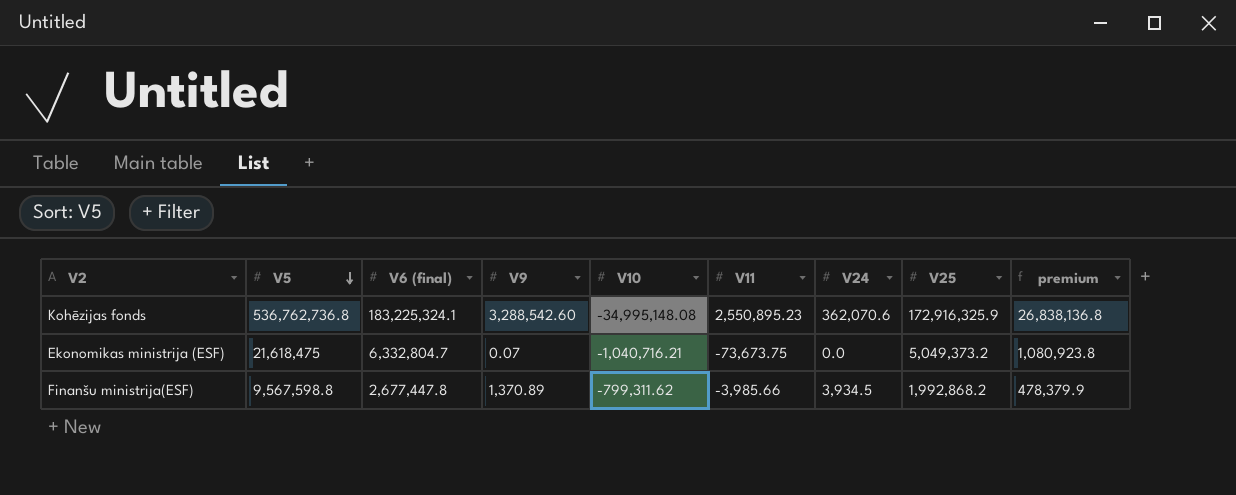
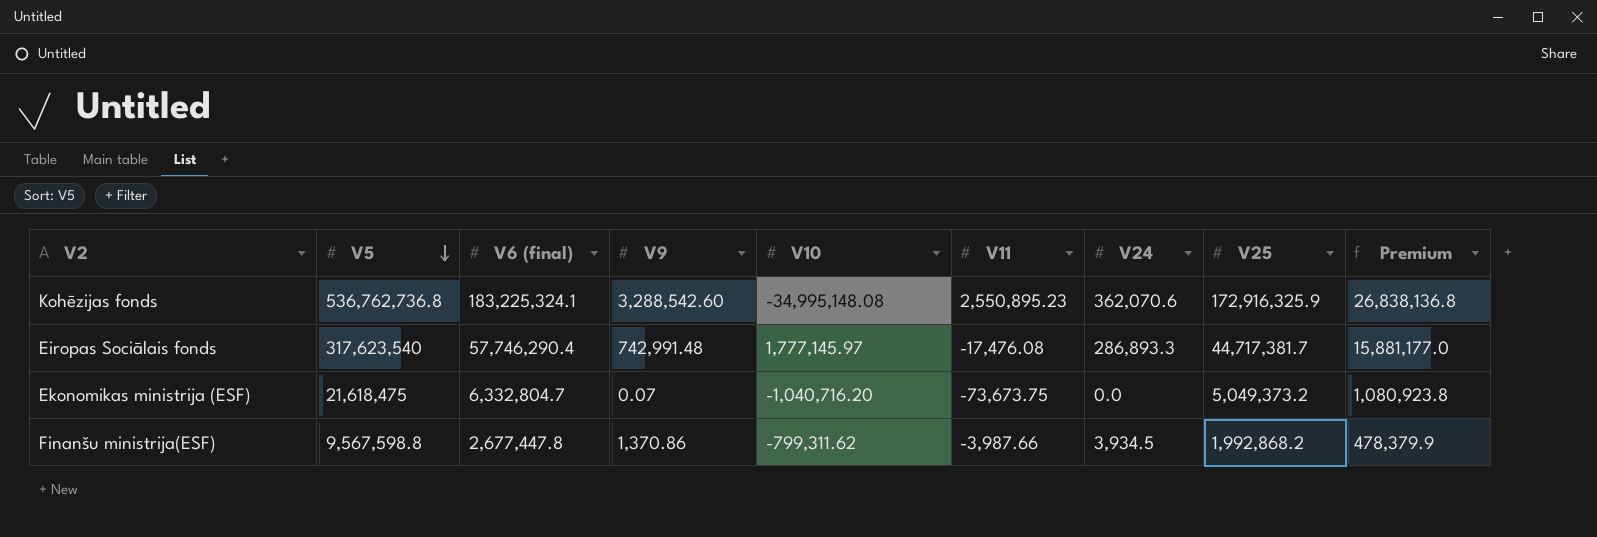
column name: premium -> Premium
row Eiropas Sociālais fonds: none -> 317,623,540 | 57,746,290.4 | 742,991.48 | 1,777,145.97 | -17,476.08 | 286,893.3 | 44,717,381.7 | 15,881,177.0
Ekonomikas ministrija (ESF) | V10: -1,040,716.21 -> -1,040,716.20
Finanšu ministrija(ESF) | V9: 1,370.89 -> 1,370.86
Finanšu ministrija(ESF) | V11: -3,985.66 -> -3,987.66

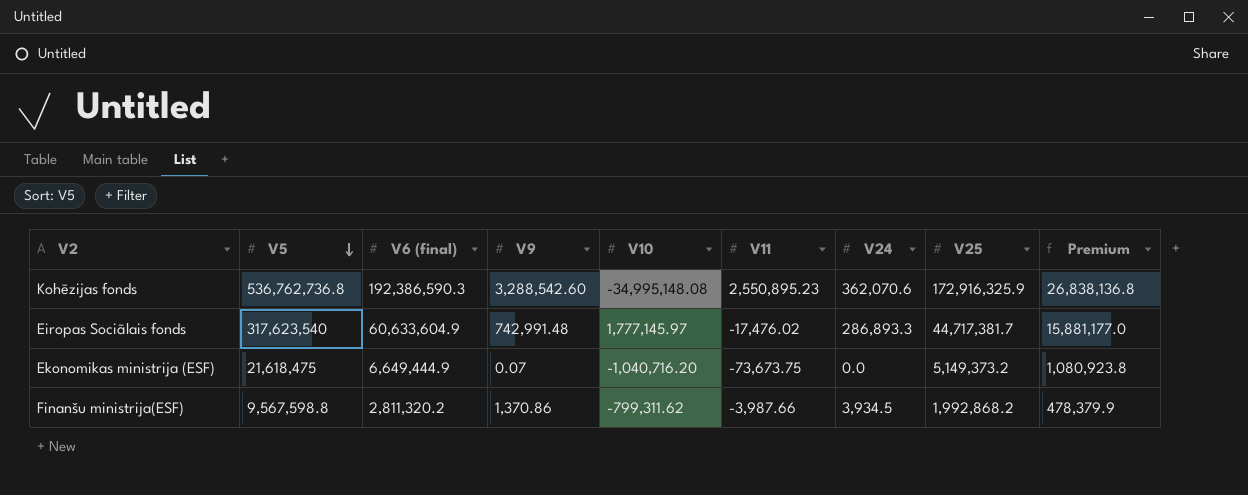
Kohēzijas fonds | V6 (final): 183,225,324.1 -> 192,386,590.3
Eiropas Sociālais fonds | V6 (final): 57,746,290.4 -> 60,633,604.9
Eiropas Sociālais fonds | V11: -17,476.08 -> -17,476.02
Ekonomikas ministrija (ESF) | V6 (final): 6,332,804.7 -> 6,649,444.9
Ekonomikas ministrija (ESF) | V25: 5,049,373.2 -> 5,149,373.2
Finanšu ministrija(ESF) | V6 (final): 2,677,447.8 -> 2,811,320.2

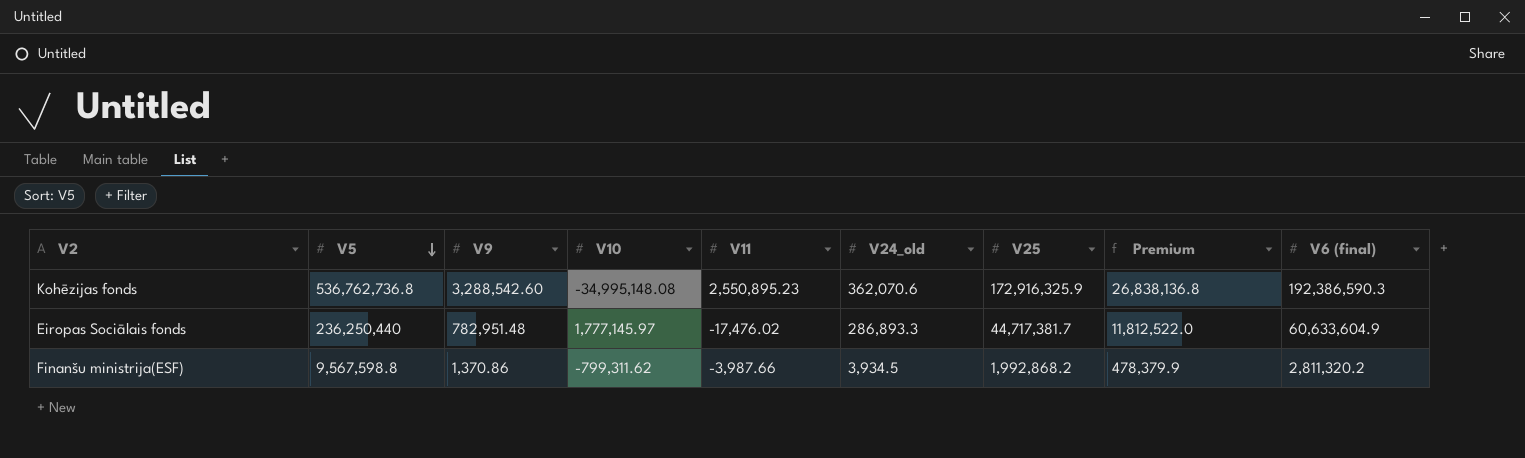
column name: V24 -> V24_old
column V6 (final) | position: 3 -> 9
row Ekonomikas ministrija (ESF): 21,618,475 | 6,649,444.9 | 0.07 | -1,040,716.20 | -73,673.75 | 0.0 | 5,149,373.2 | 1,080,923.8 -> none
Eiropas Sociālais fonds | V5: 317,623,540 -> 236,250,440
Eiropas Sociālais fonds | V9: 742,991.48 -> 782,951.48
Eiropas Sociālais fonds | Premium: 15,881,177.0 -> 11,812,522.0

